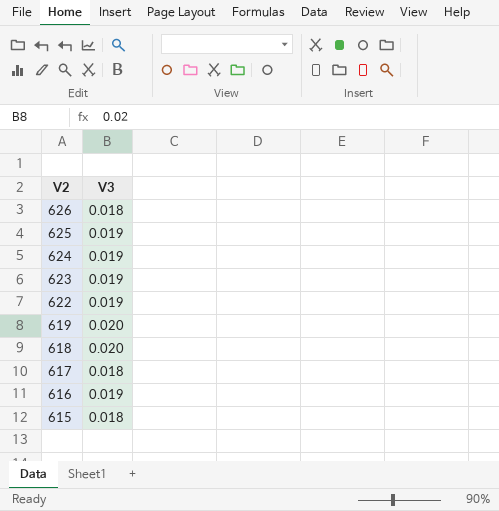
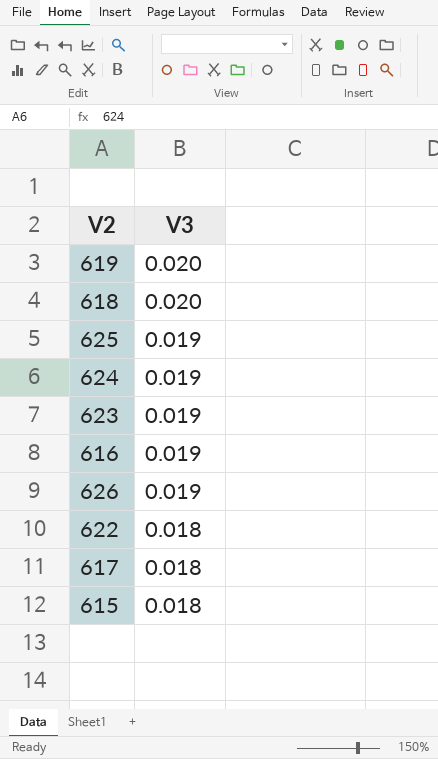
row order: V2 descending -> V3 descending
626 | V3: 0.018 -> 0.019
622 | V3: 0.019 -> 0.018

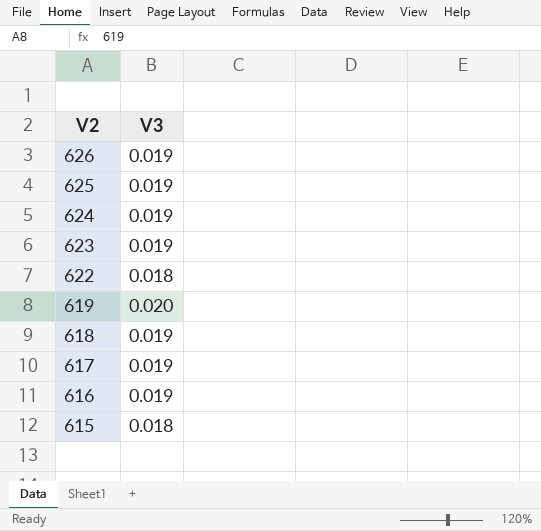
row order: V3 descending -> V2 descending
618 | V3: 0.020 -> 0.019
617 | V3: 0.018 -> 0.019

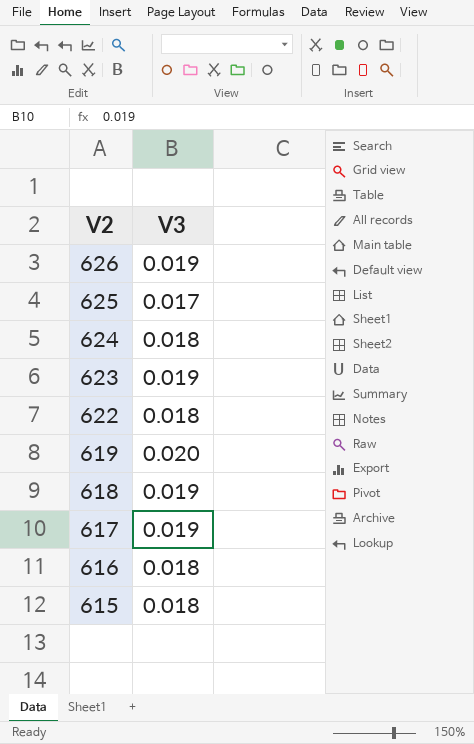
625 | V3: 0.019 -> 0.017
624 | V3: 0.019 -> 0.018
616 | V3: 0.019 -> 0.018

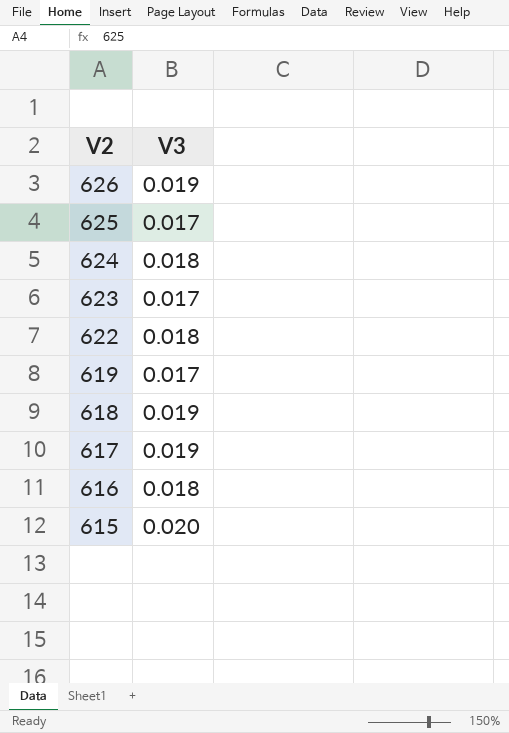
623 | V3: 0.019 -> 0.017
619 | V3: 0.020 -> 0.017
615 | V3: 0.018 -> 0.020

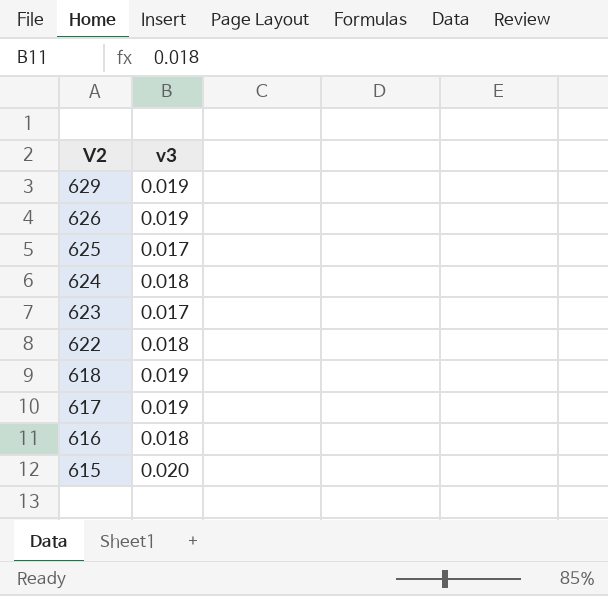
column name: V3 -> v3
row 619: 0.017 -> none
row 629: none -> 0.019

